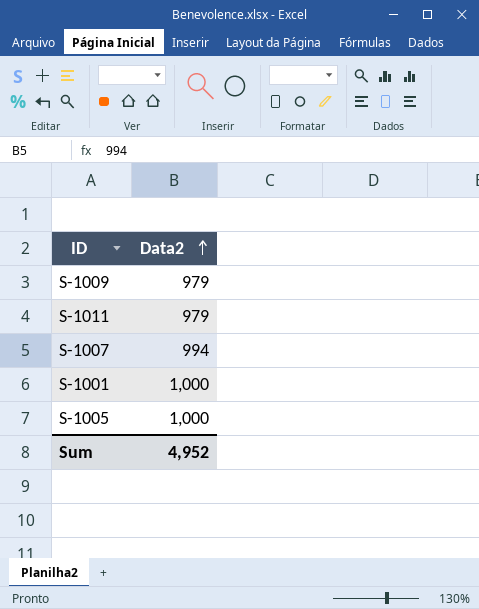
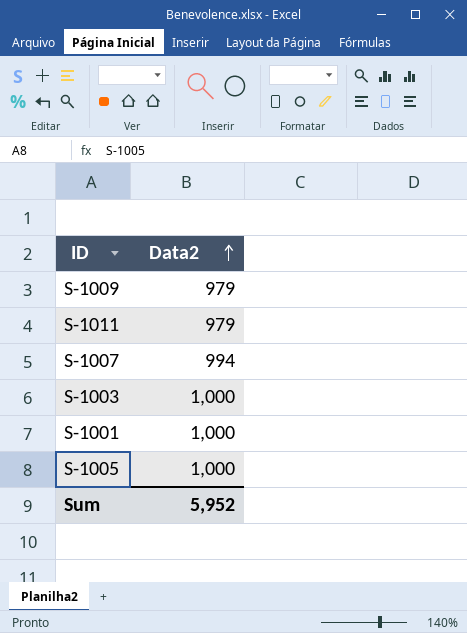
row S-1003: none -> 1,000
Sum | Data2: 4,952 -> 5,952

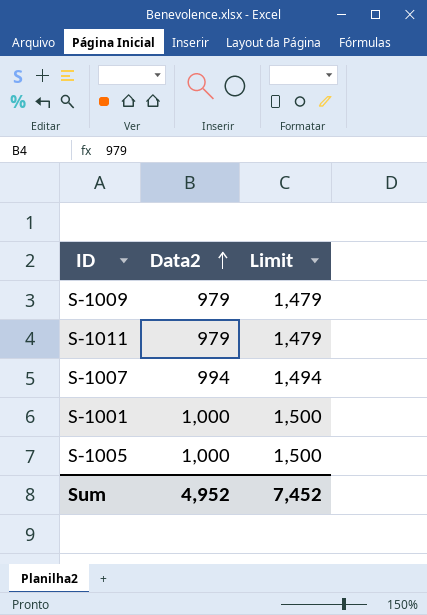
column Limit | formula: none -> [Data2] + 500
row S-1003: 1,000 -> none
Sum | Data2: 5,952 -> 4,952

